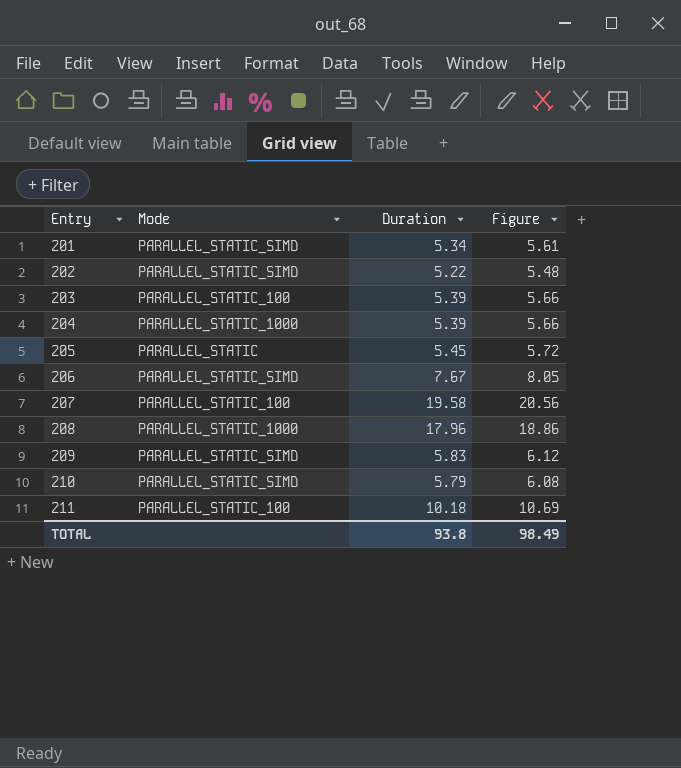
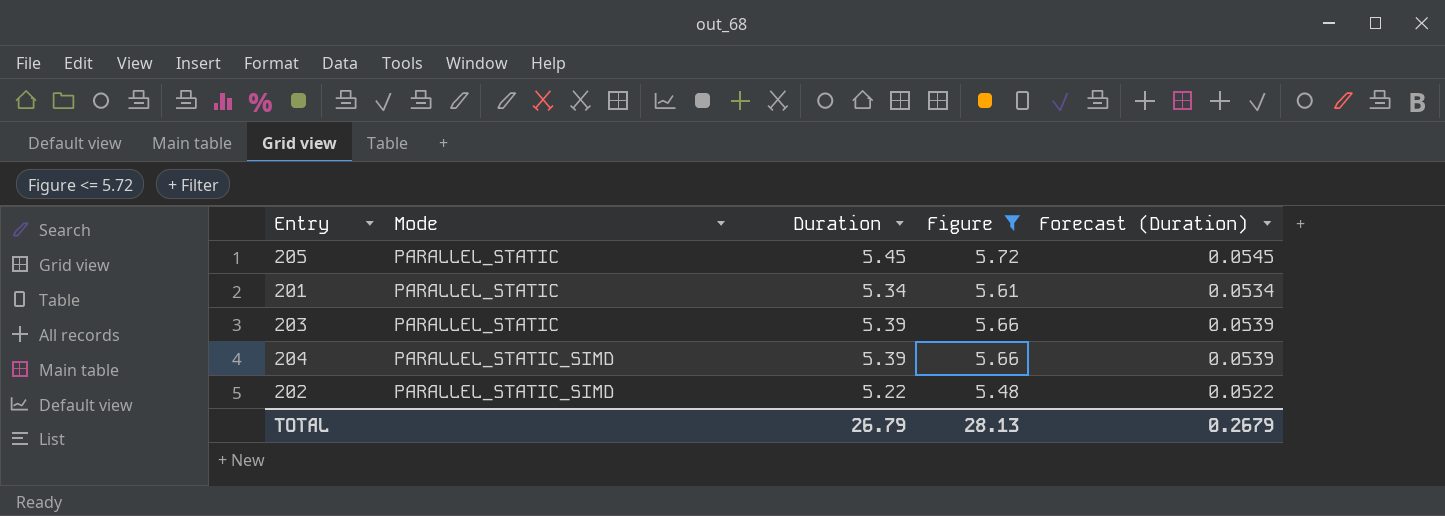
filter: none -> Figure <= 5.72
row order: Entry ascending -> Mode ascending
column Forecast (Duration) | formula: none -> [Duration] * 0.01
201 | Mode: PARALLEL_STATIC_SIMD -> PARALLEL_STATIC
203 | Mode: PARALLEL_STATIC_100 -> PARALLEL_STATIC
204 | Mode: PARALLEL_STATIC_1000 -> PARALLEL_STATIC_SIMD
TOTAL | Duration: 93.8 -> 26.79
TOTAL | Figure: 98.49 -> 28.13

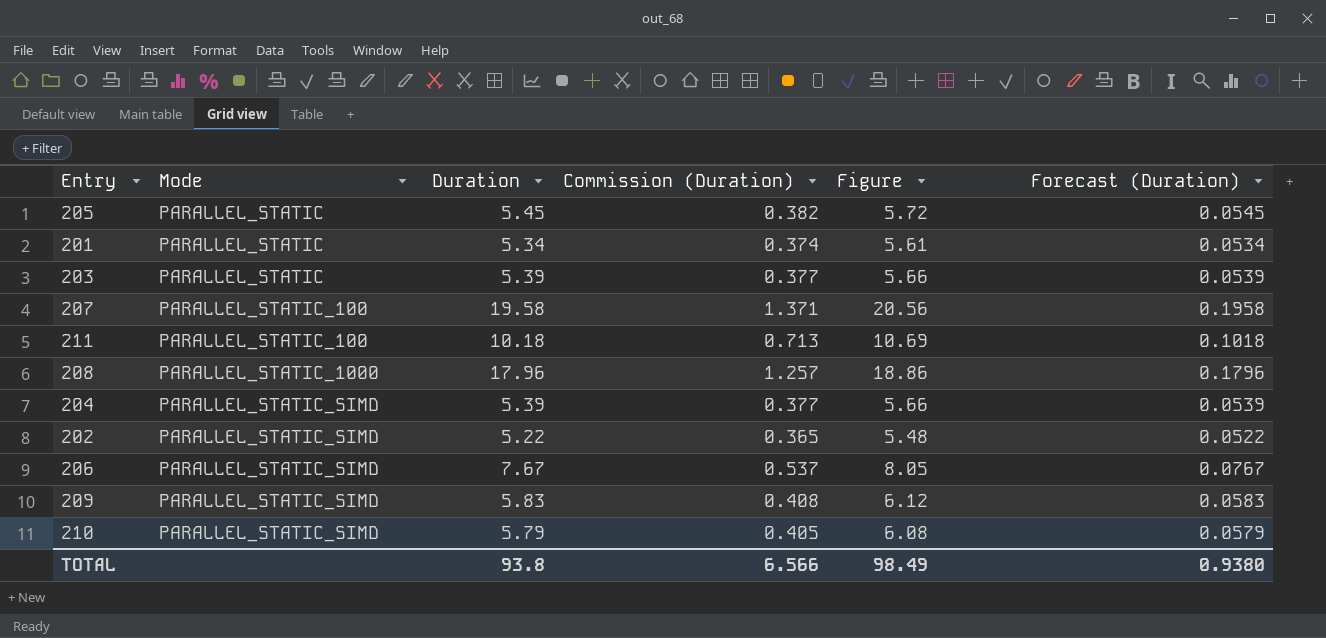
filter: Figure <= 5.72 -> none
column Commission (Duration) | formula: none -> [Duration] * 0.07
TOTAL | Duration: 26.79 -> 93.8
TOTAL | Figure: 28.13 -> 98.49
TOTAL | Forecast (Duration): 0.2679 -> 0.9380

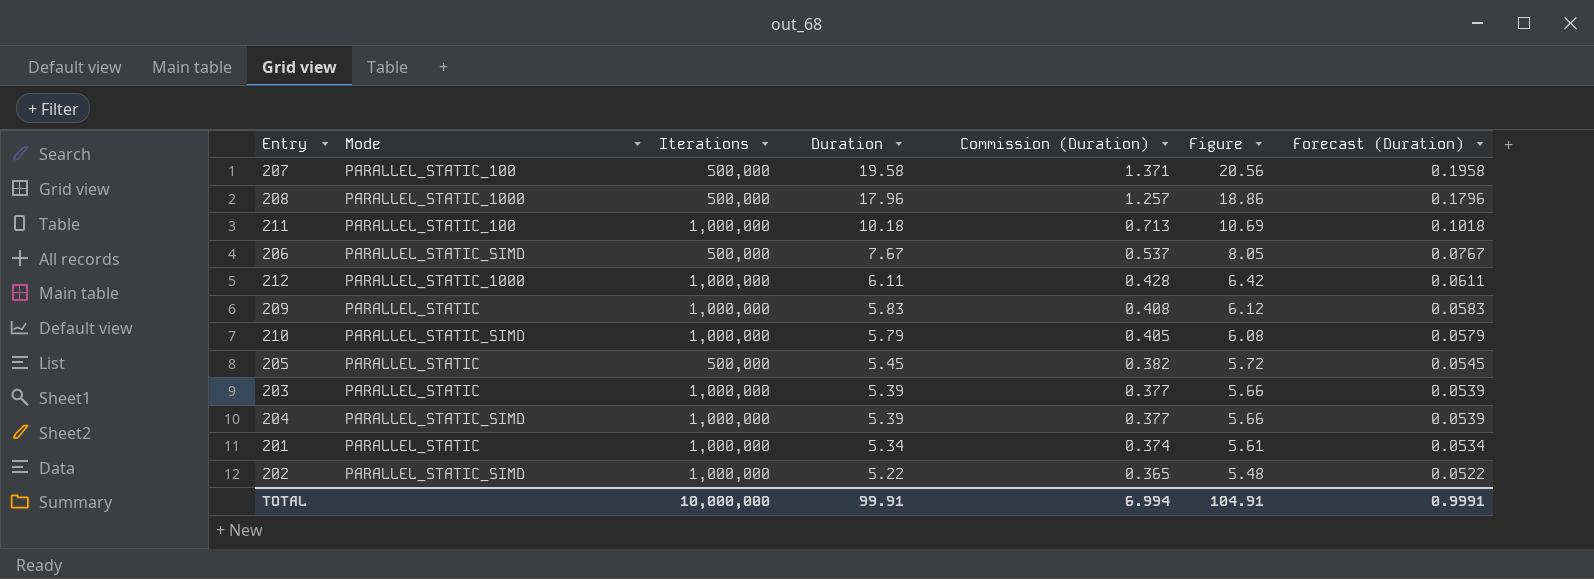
row order: Mode ascending -> Duration descending
column Iterations | position: none -> 3
row 212: none -> PARALLEL_STATIC_1000 | 1,000,000 | 6.11 | 0.428 | 6.42 | 0.0611
209 | Mode: PARALLEL_STATIC_SIMD -> PARALLEL_STATIC
TOTAL | Duration: 93.8 -> 99.91
TOTAL | Commission (Duration): 6.566 -> 6.994
TOTAL | Figure: 98.49 -> 104.91
TOTAL | Forecast (Duration): 0.9380 -> 0.9991

